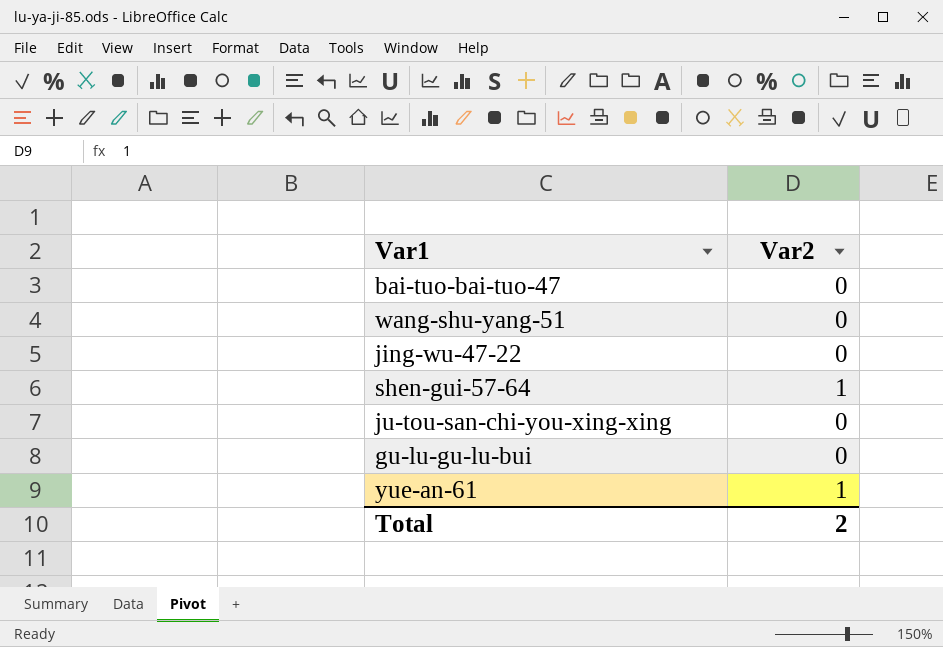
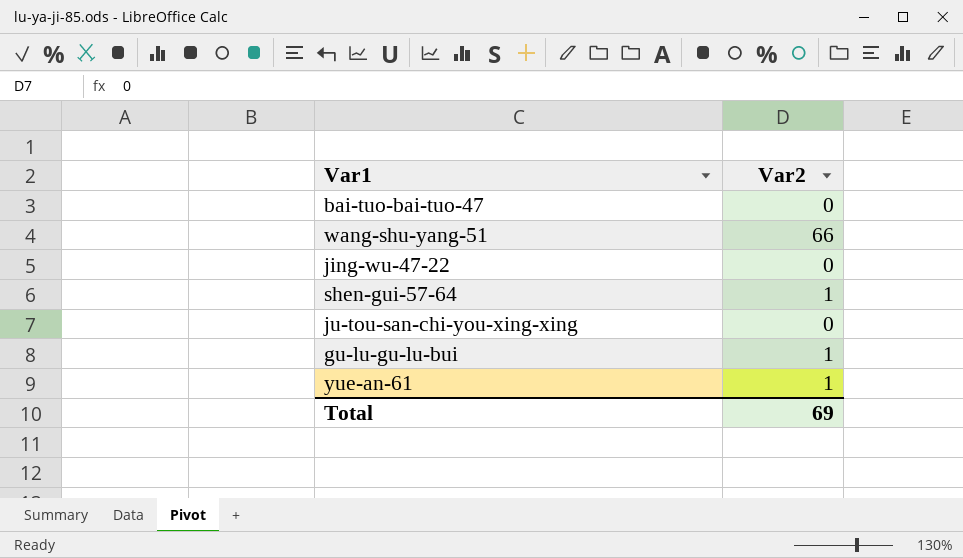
wang-shu-yang-51 | Var2: 0 -> 66
gu-lu-gu-lu-bui | Var2: 0 -> 1
Total | Var2: 2 -> 69

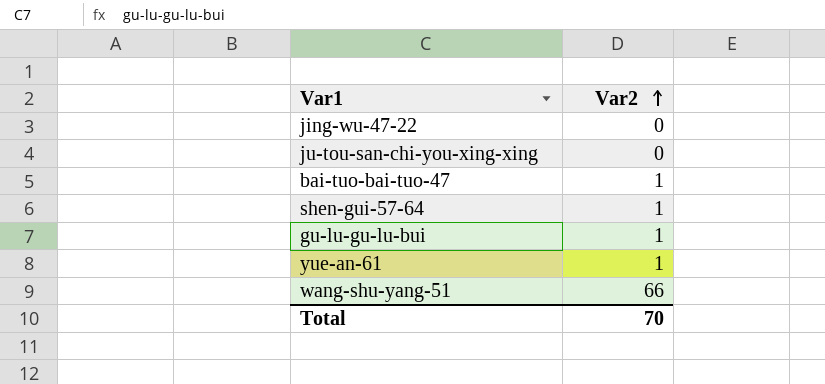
row order: none -> Var2 ascending
bai-tuo-bai-tuo-47 | Var2: 0 -> 1
Total | Var2: 69 -> 70

